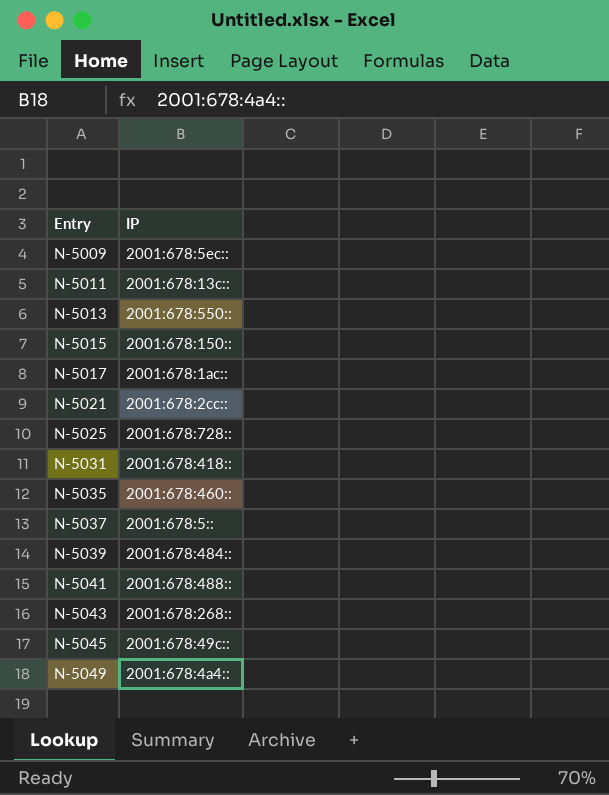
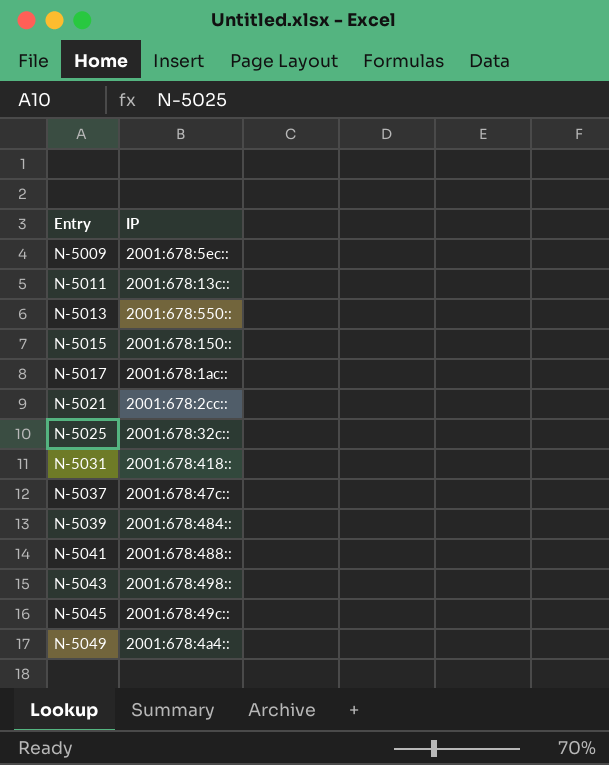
row N-5035: 2001:678:460:: -> none
N-5025 | IP: 2001:678:728:: -> 2001:678:32c::
N-5037 | IP: 2001:678:5:: -> 2001:678:47c::
N-5043 | IP: 2001:678:268:: -> 2001:678:498::

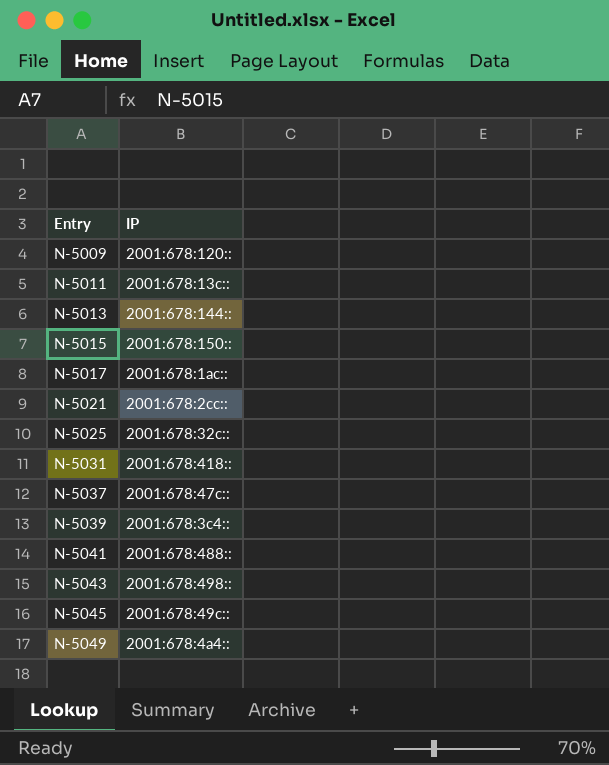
N-5009 | IP: 2001:678:5ec:: -> 2001:678:120::
N-5013 | IP: 2001:678:550:: -> 2001:678:144::
N-5039 | IP: 2001:678:484:: -> 2001:678:3c4::

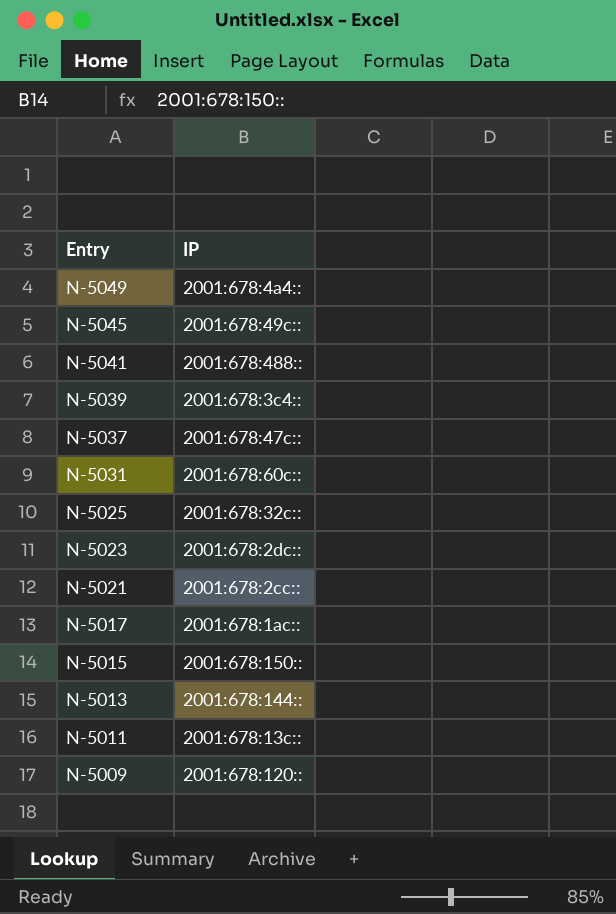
row order: Entry ascending -> Entry descending
row N-5043: 2001:678:498:: -> none
N-5031 | IP: 2001:678:418:: -> 2001:678:60c::
row N-5023: none -> 2001:678:2dc::

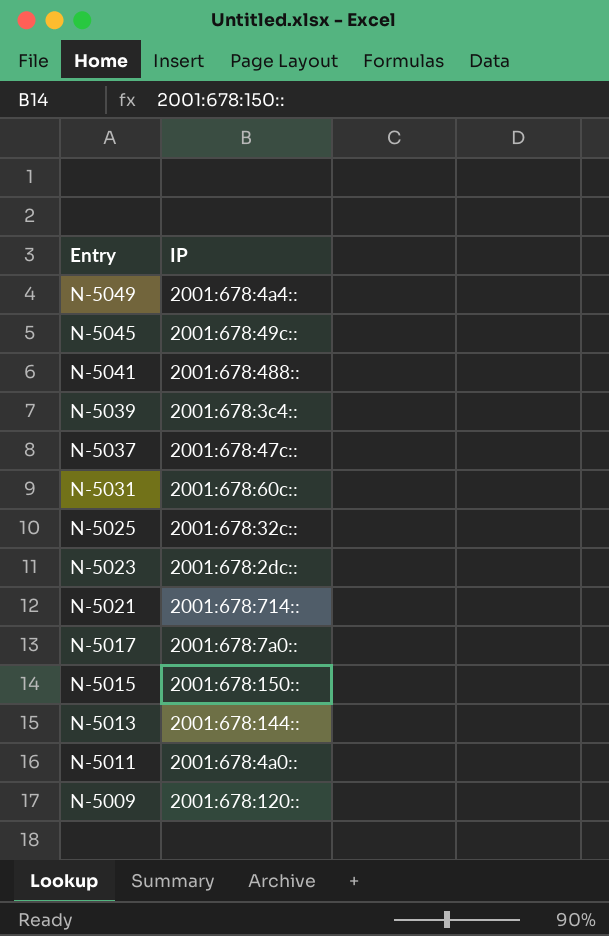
N-5021 | IP: 2001:678:2cc:: -> 2001:678:714::
N-5017 | IP: 2001:678:1ac:: -> 2001:678:7a0::
N-5011 | IP: 2001:678:13c:: -> 2001:678:4a0::

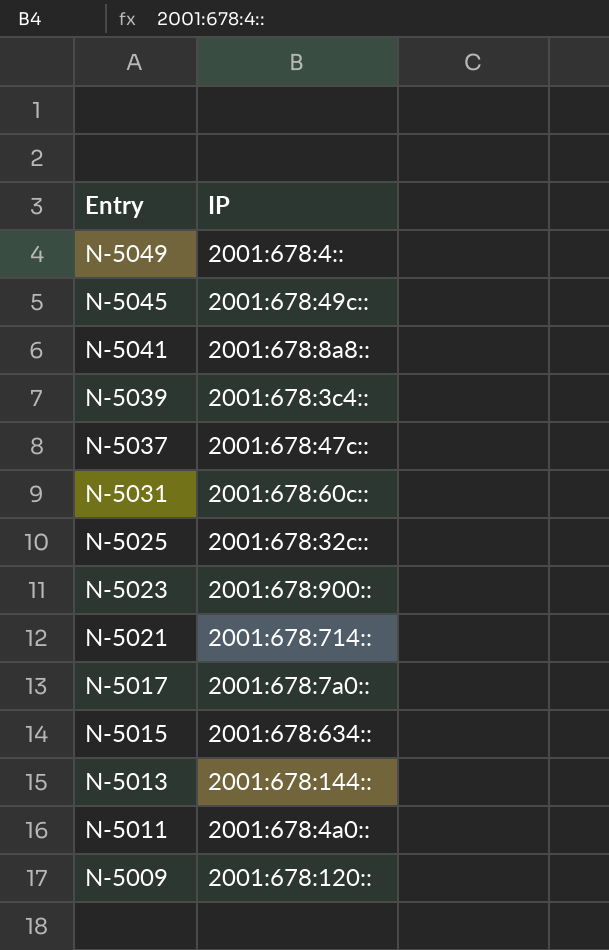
N-5049 | IP: 2001:678:4a4:: -> 2001:678:4::
N-5041 | IP: 2001:678:488:: -> 2001:678:8a8::
N-5023 | IP: 2001:678:2dc:: -> 2001:678:900::
N-5015 | IP: 2001:678:150:: -> 2001:678:634::

